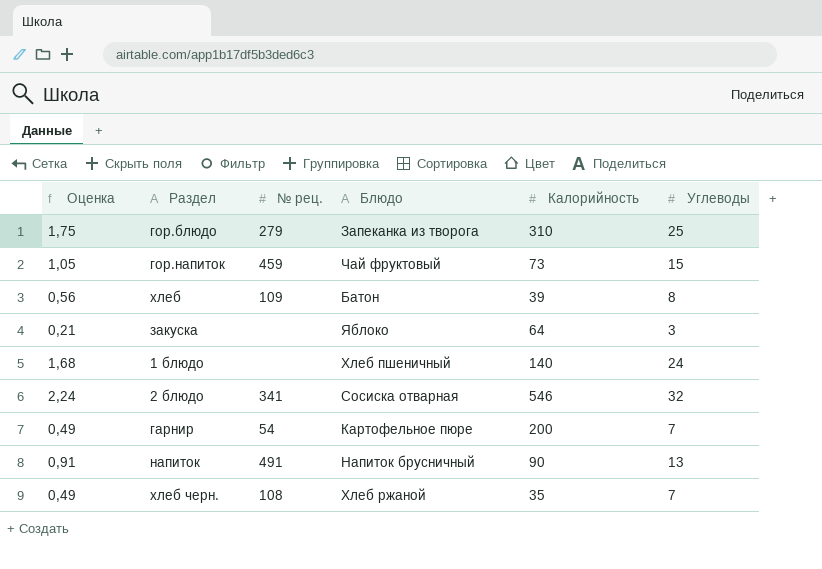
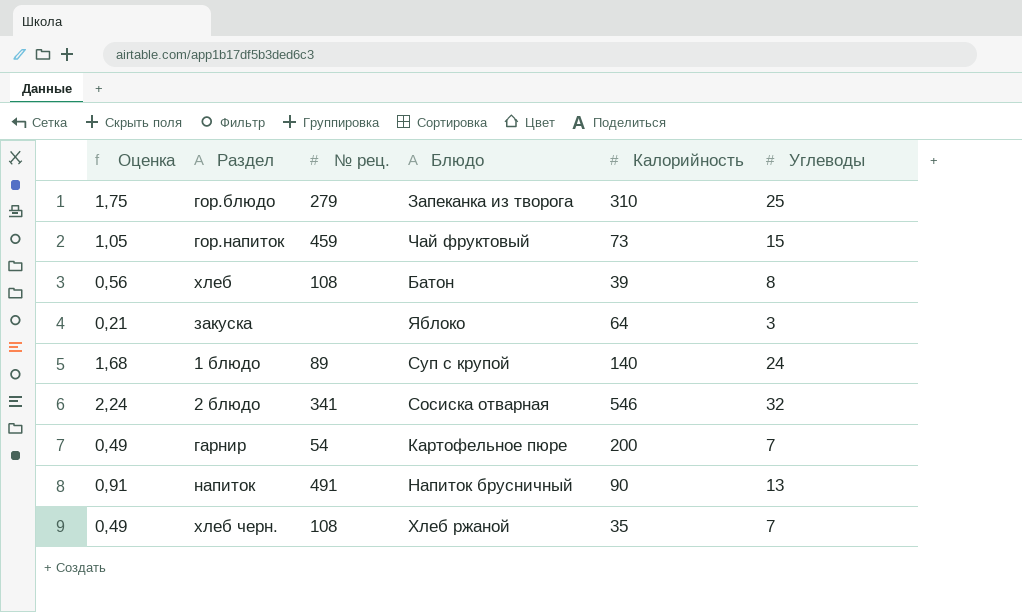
хлеб | № рец.: 109 -> 108
1 блюдо | № рец.: none -> 89
1 блюдо | Блюдо: Хлеб пшеничный -> Суп с крупой

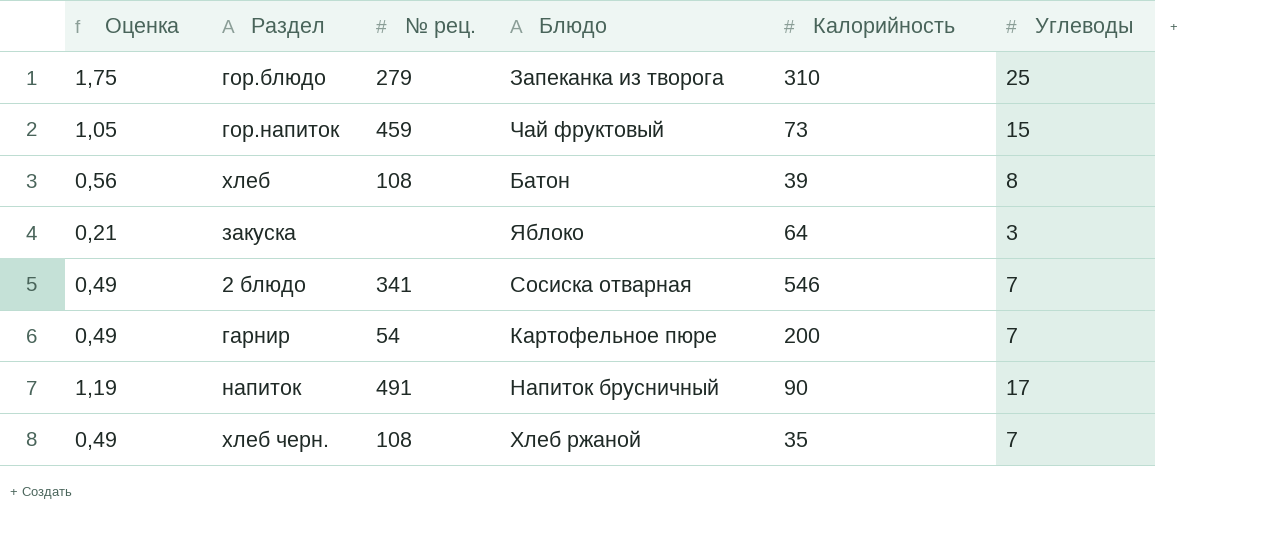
row 1 блюдо: 1,68 | 89 | Суп с крупой | 140 | 24 -> none
2 блюдо | Оценка: 2,24 -> 0,49
2 блюдо | Углеводы: 32 -> 7
напиток | Оценка: 0,91 -> 1,19
напиток | Углеводы: 13 -> 17

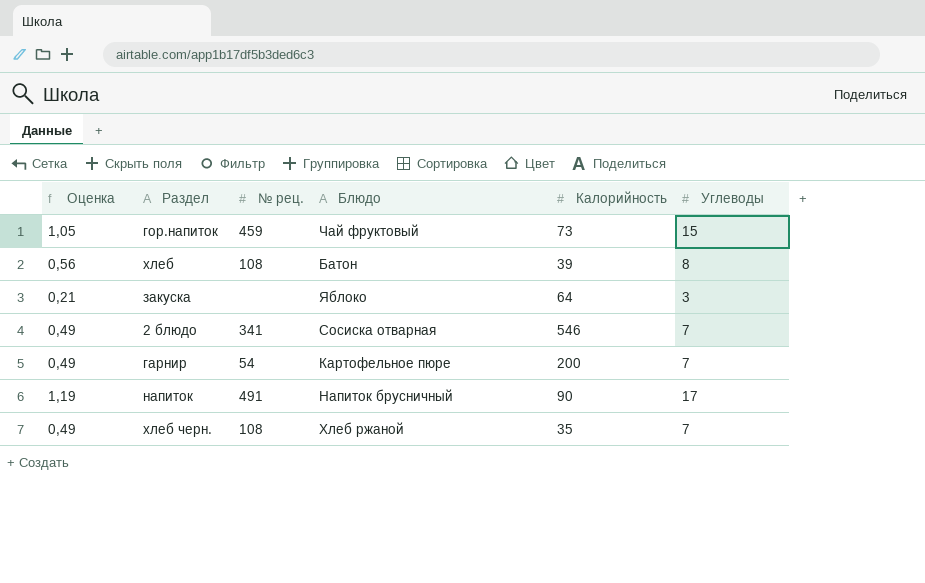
row гор.блюдо: 1,75 | 279 | Запеканка из творога | 310 | 25 -> none

